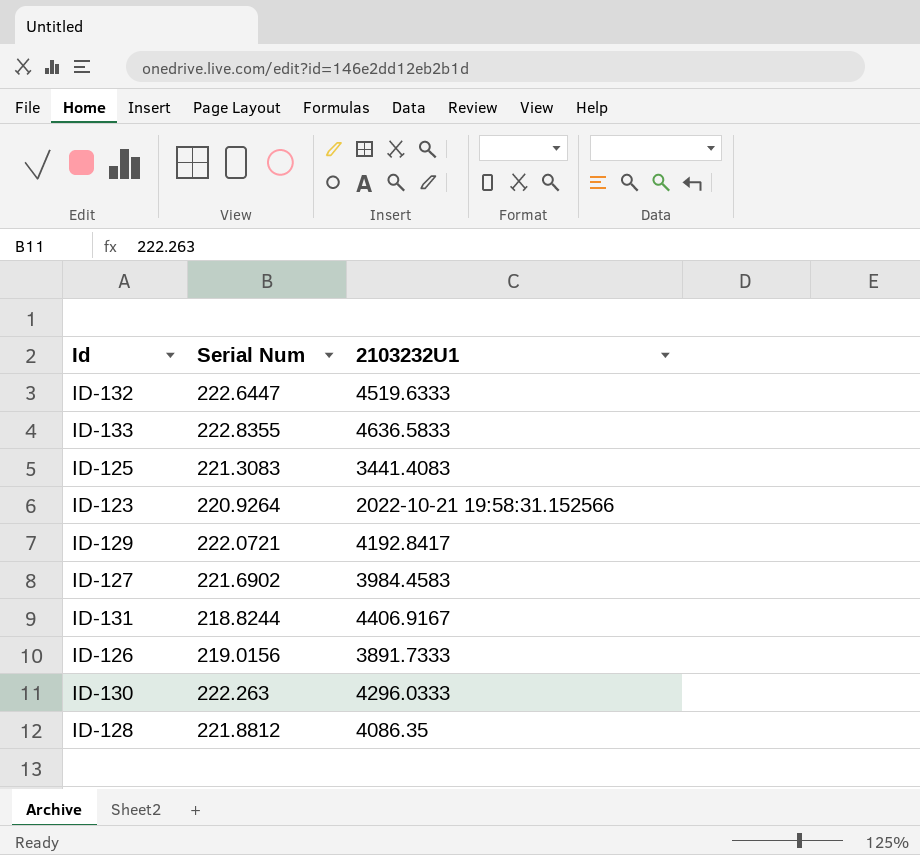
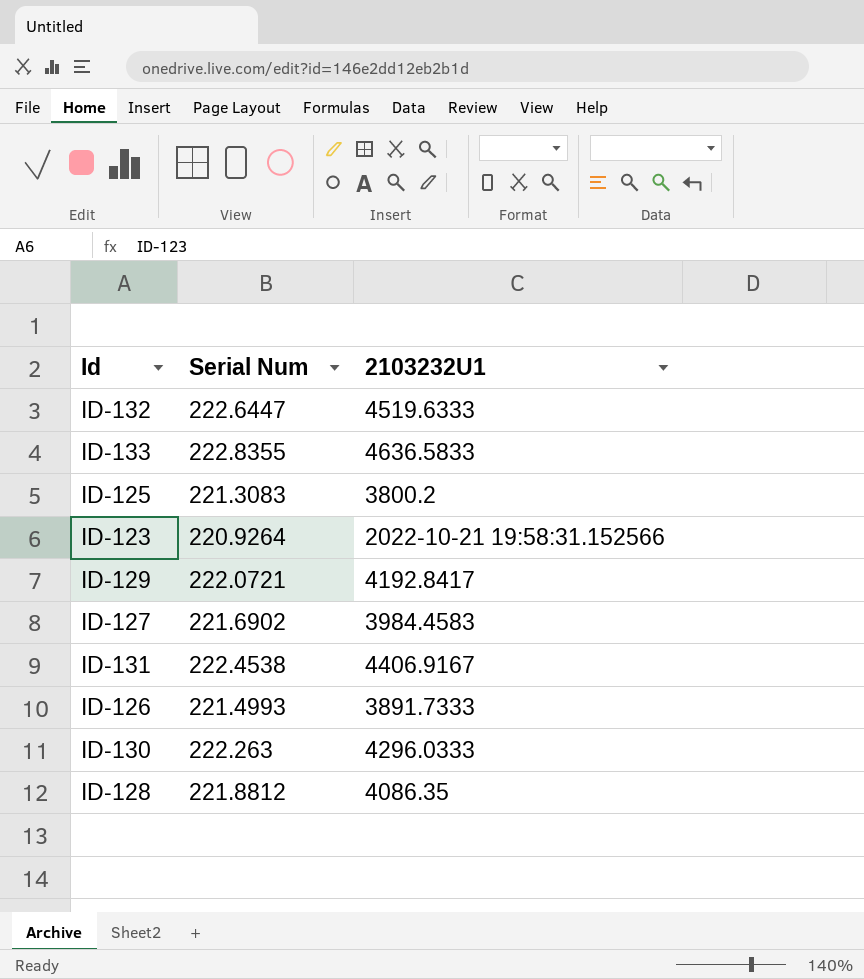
ID-125 | 2103232U1: 3441.4083 -> 3800.2
ID-131 | Serial Num: 218.8244 -> 222.4538
ID-126 | Serial Num: 219.0156 -> 221.4993

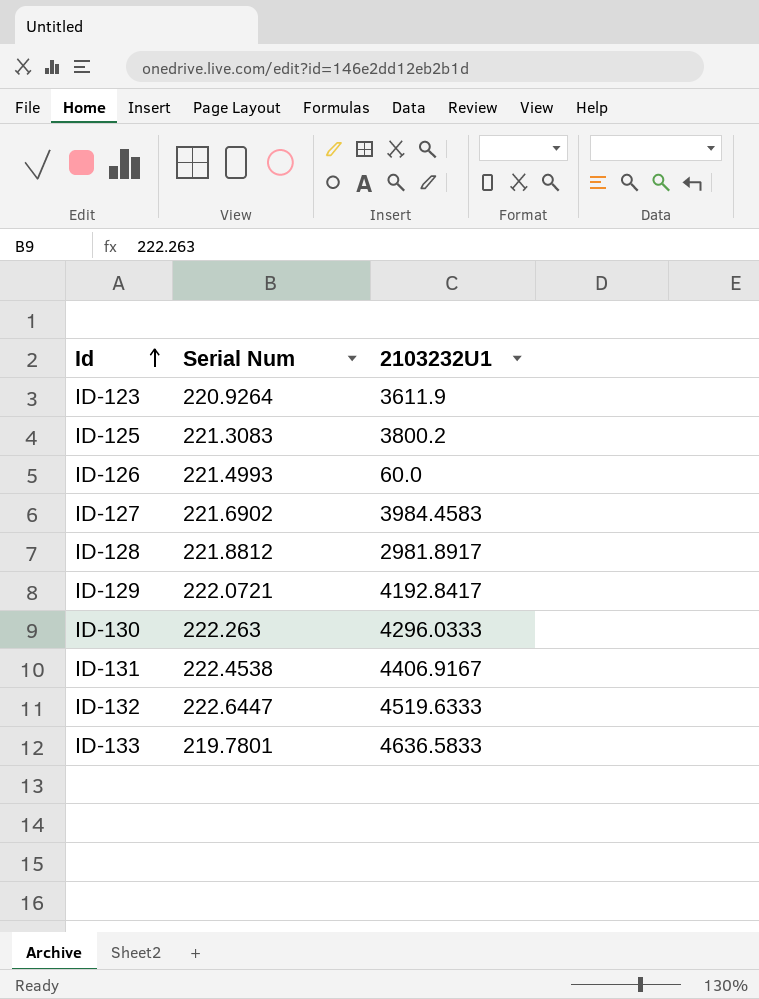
row order: none -> Id ascending
ID-123 | 2103232U1: 2022-10-21 19:58:31.152566 -> 3611.9
ID-126 | 2103232U1: 3891.7333 -> 60.0
ID-128 | 2103232U1: 4086.35 -> 2981.8917
ID-133 | Serial Num: 222.8355 -> 219.7801

